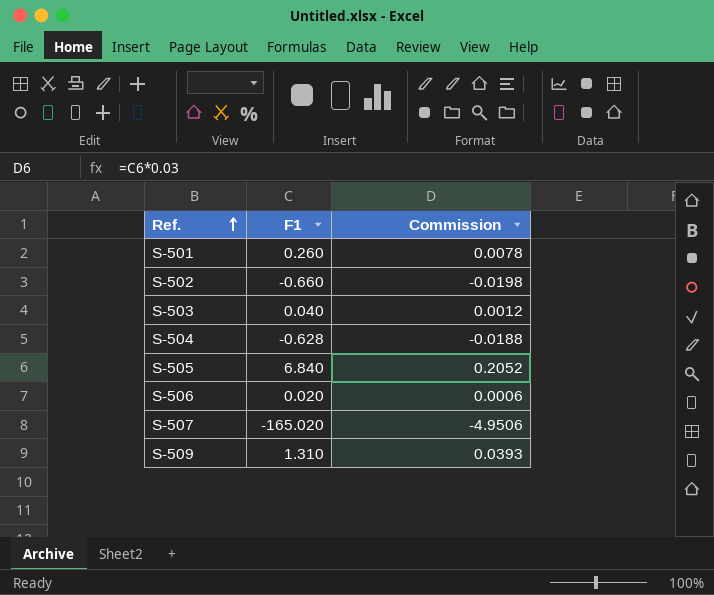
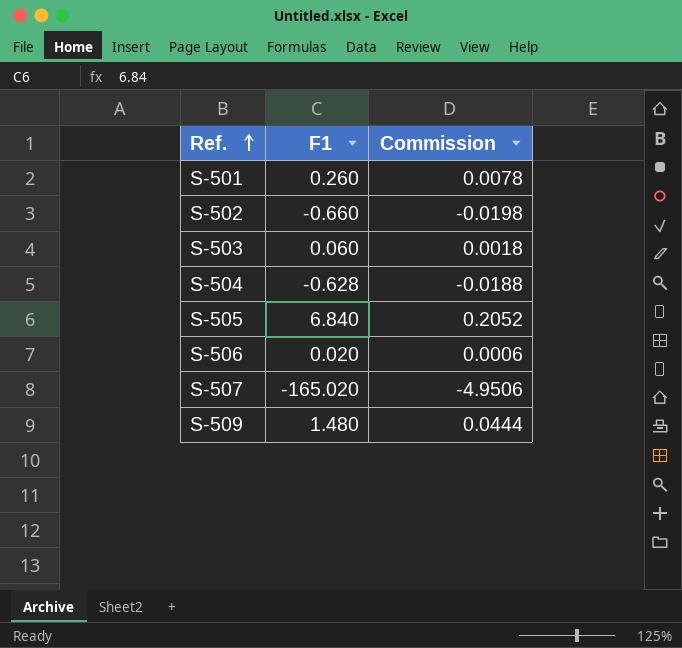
S-503 | F1: 0.040 -> 0.060
S-503 | Commission: 0.0012 -> 0.0018
S-509 | F1: 1.310 -> 1.480
S-509 | Commission: 0.0393 -> 0.0444

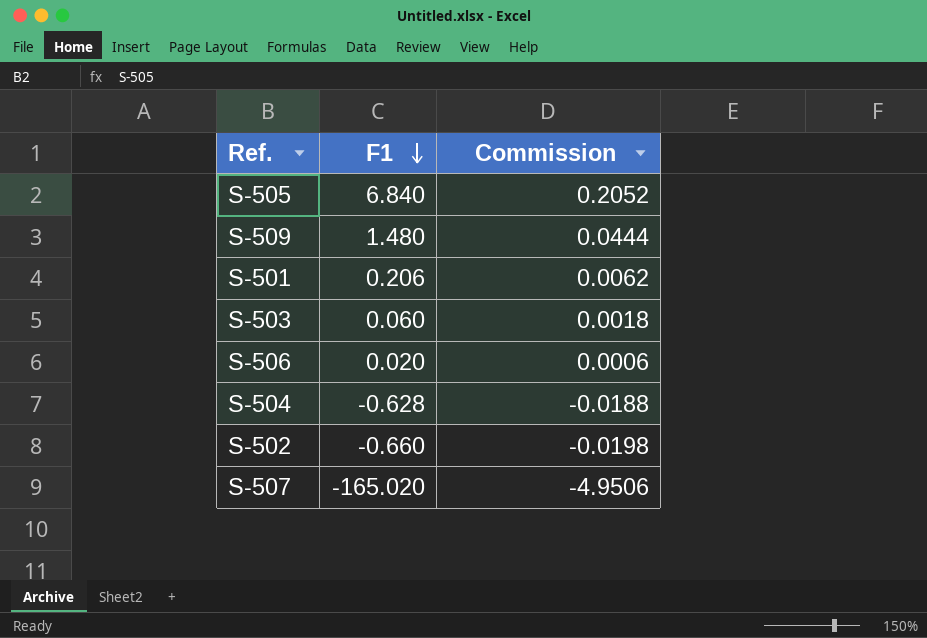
row order: Ref. ascending -> F1 descending
S-501 | F1: 0.260 -> 0.206
S-501 | Commission: 0.0078 -> 0.0062

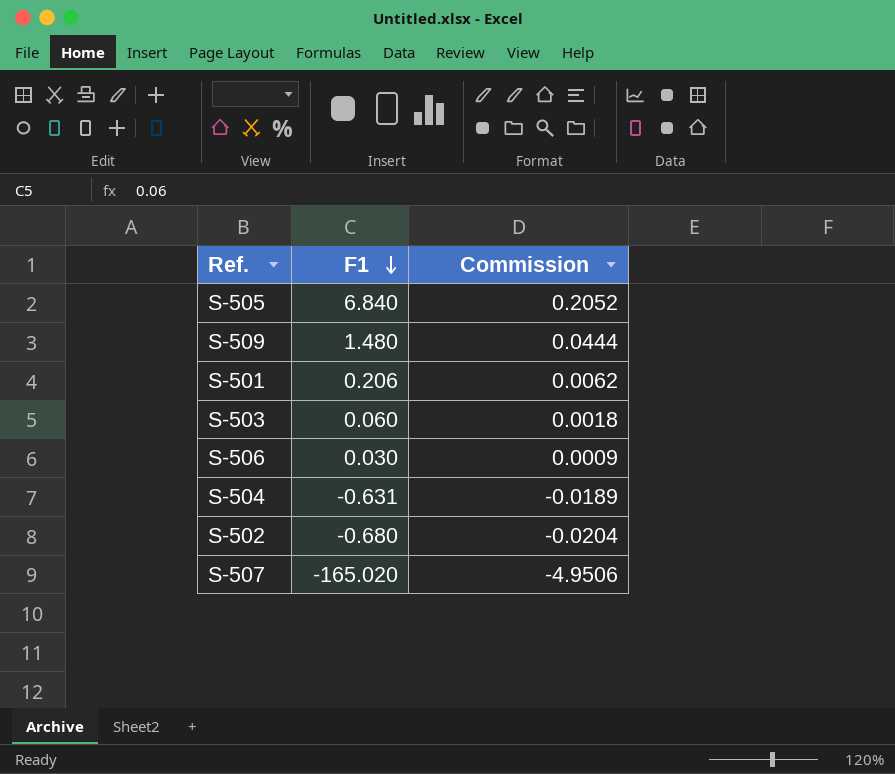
S-506 | F1: 0.020 -> 0.030
S-506 | Commission: 0.0006 -> 0.0009
S-504 | F1: -0.628 -> -0.631
S-504 | Commission: -0.0188 -> -0.0189
S-502 | F1: -0.660 -> -0.680
S-502 | Commission: -0.0198 -> -0.0204

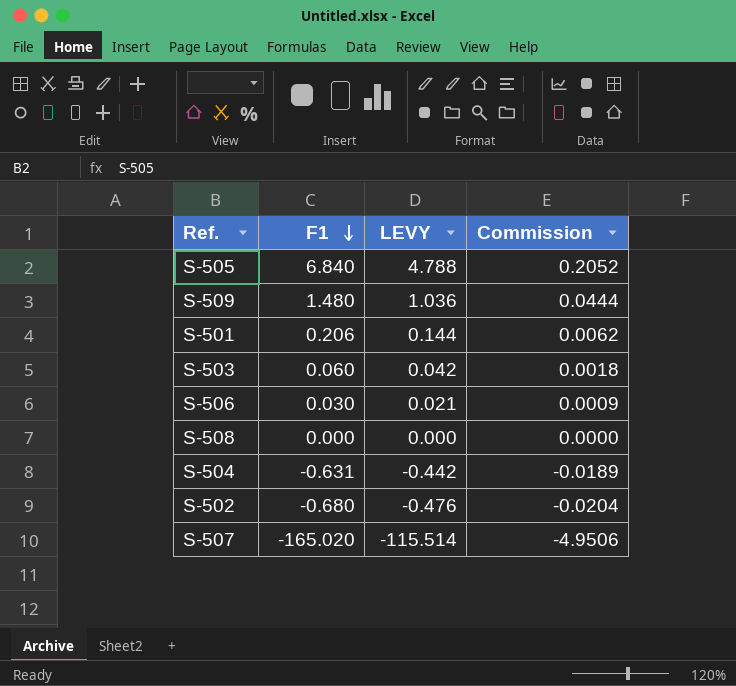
column LEVY | formula: none -> [F1] * 0.7
row S-508: none -> 0.000 | 0.000 | 0.0000

